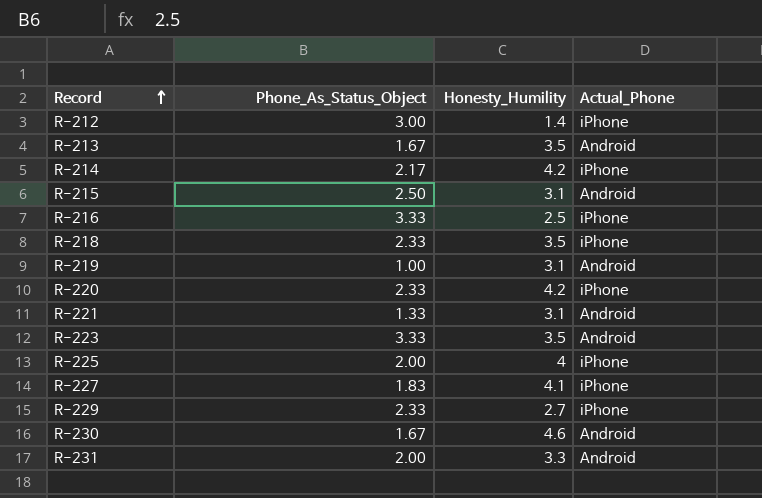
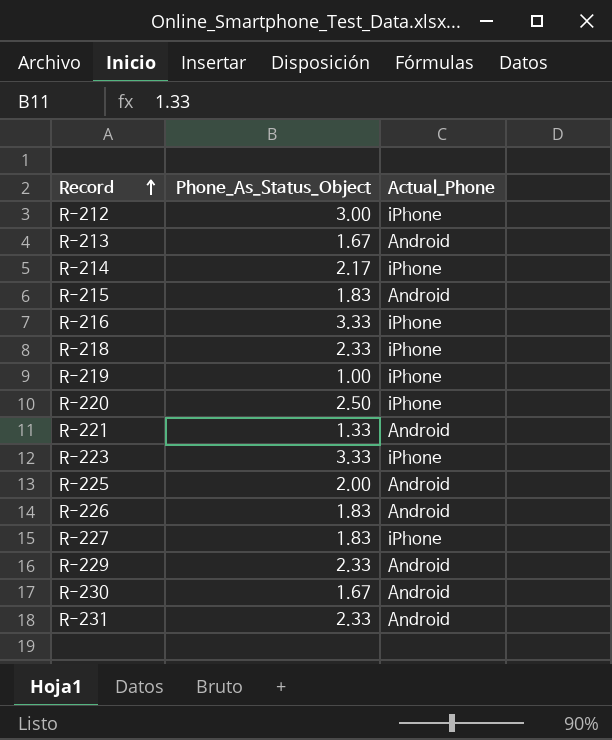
column Honesty_Humility | position: 3 -> none
R-215 | Phone_As_Status_Object: 2.50 -> 1.83
R-219 | Actual_Phone: Android -> iPhone
R-220 | Phone_As_Status_Object: 2.33 -> 2.50
R-223 | Actual_Phone: Android -> iPhone
R-225 | Actual_Phone: iPhone -> Android
row R-226: none -> 1.83 | Android
R-229 | Actual_Phone: iPhone -> Android
R-231 | Phone_As_Status_Object: 2.00 -> 2.33

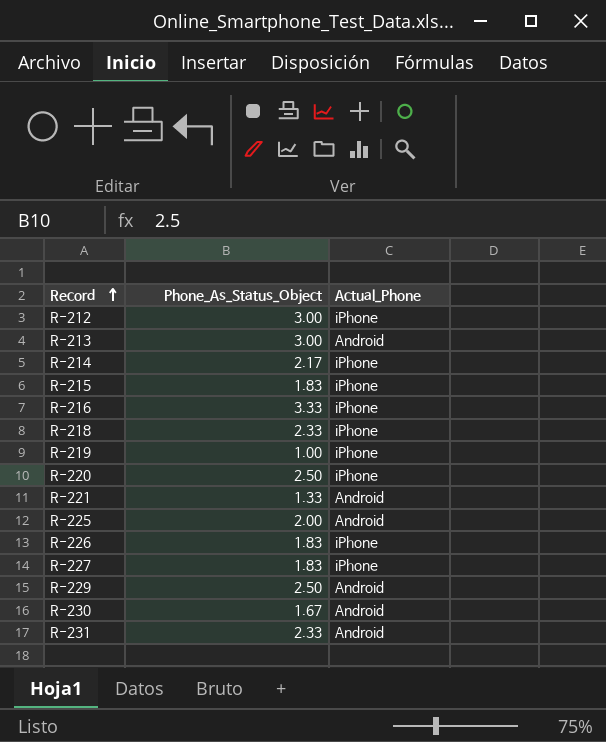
row R-223: 3.33 | iPhone -> none
R-213 | Phone_As_Status_Object: 1.67 -> 3.00
R-215 | Actual_Phone: Android -> iPhone
R-226 | Actual_Phone: Android -> iPhone
R-229 | Phone_As_Status_Object: 2.33 -> 2.50

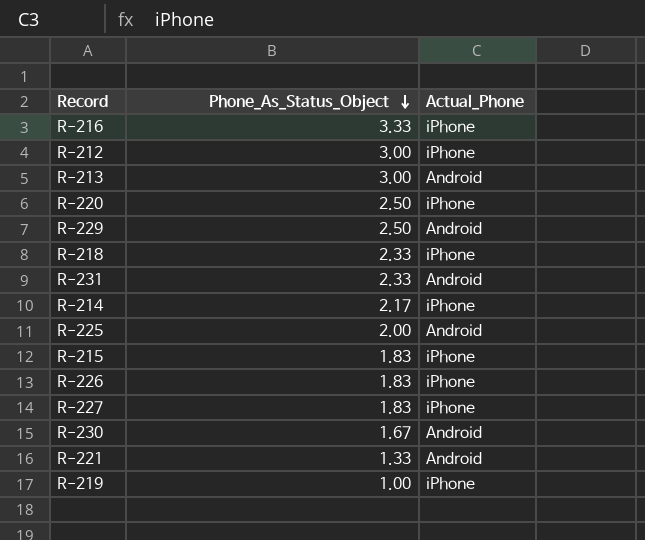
row order: Record ascending -> Phone_As_Status_Object descending

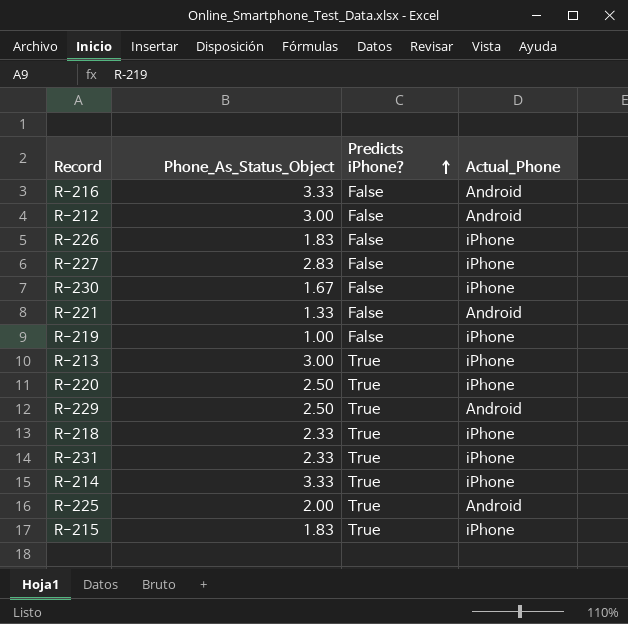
row order: Phone_As_Status_Object descending -> Predicts iPhone? ascending
column Predicts iPhone? | position: none -> 3
R-216 | Actual_Phone: iPhone -> Android
R-212 | Actual_Phone: iPhone -> Android
R-227 | Phone_As_Status_Object: 1.83 -> 2.83
R-230 | Actual_Phone: Android -> iPhone
R-213 | Actual_Phone: Android -> iPhone
R-231 | Actual_Phone: Android -> iPhone
R-214 | Phone_As_Status_Object: 2.17 -> 3.33

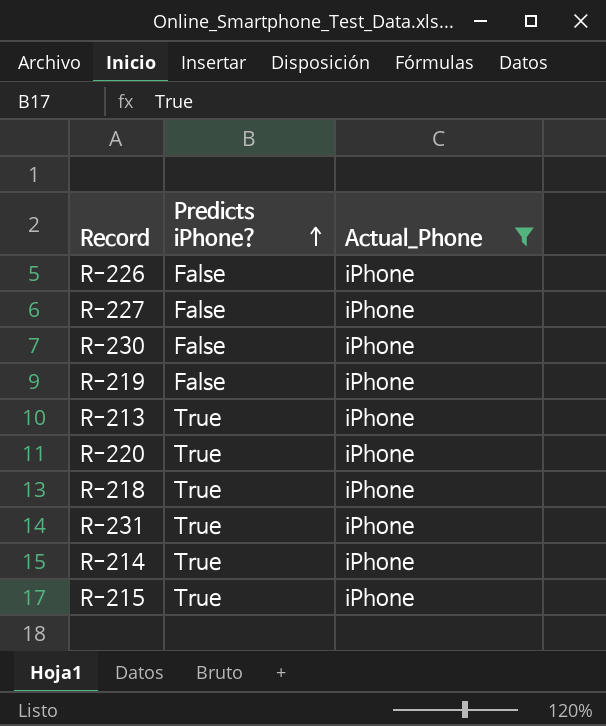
filter: none -> Actual_Phone = iPhone
column Phone_As_Status_Object | position: 2 -> none

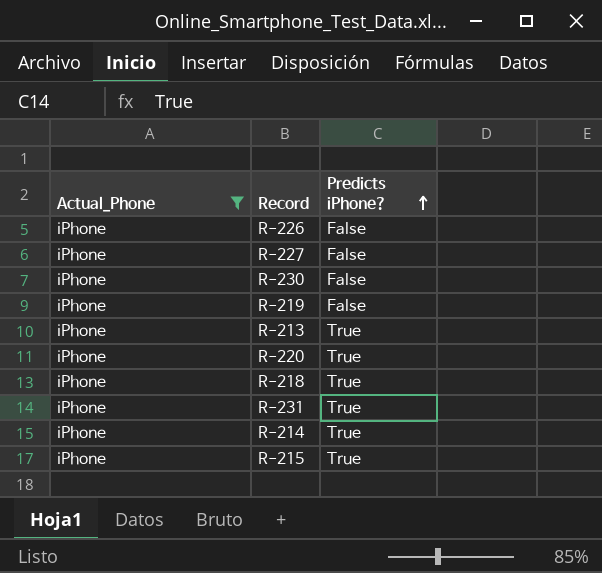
column Actual_Phone | position: 3 -> 1

